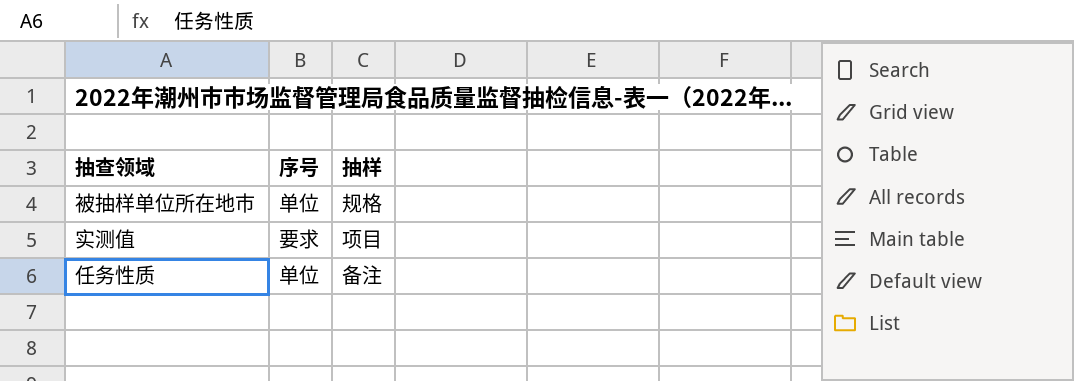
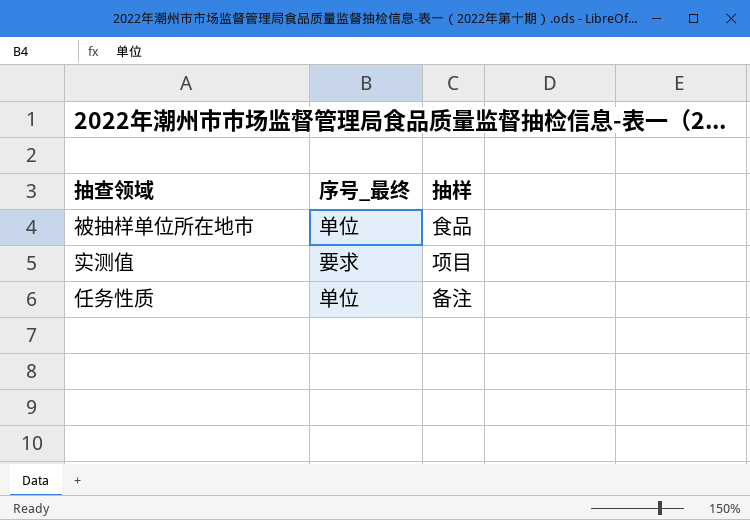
column name: 序号 -> 序号_最终
被抽样单位所在地市 | 抽样: 规格 -> 食品

